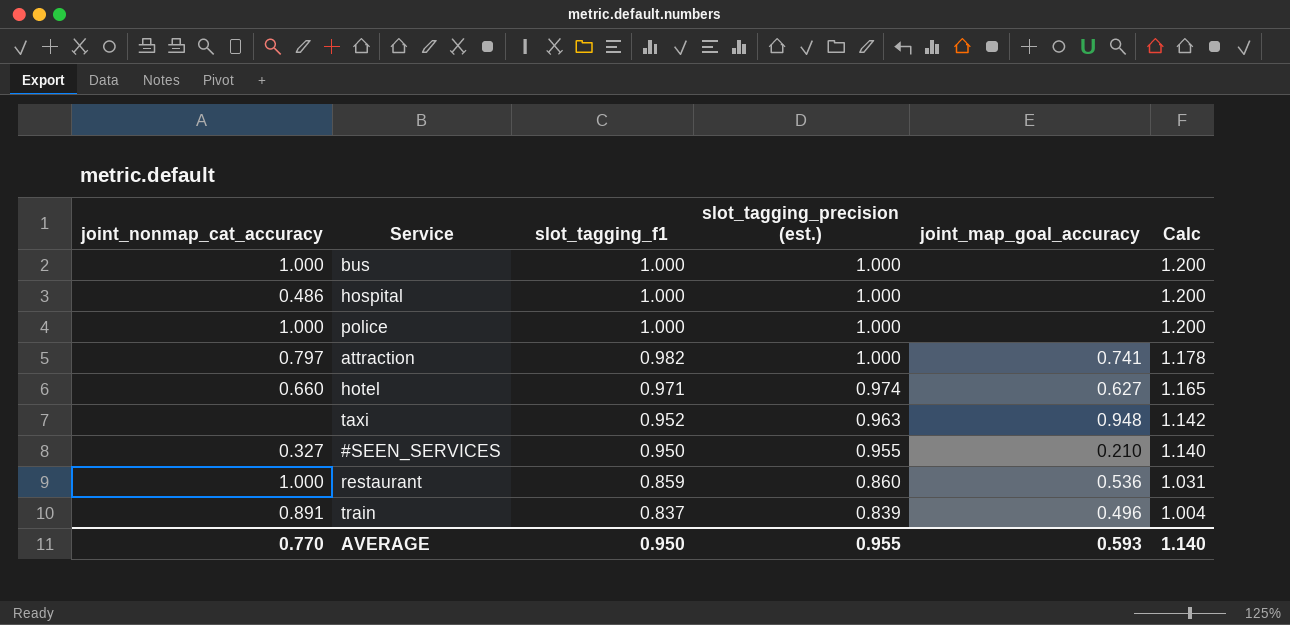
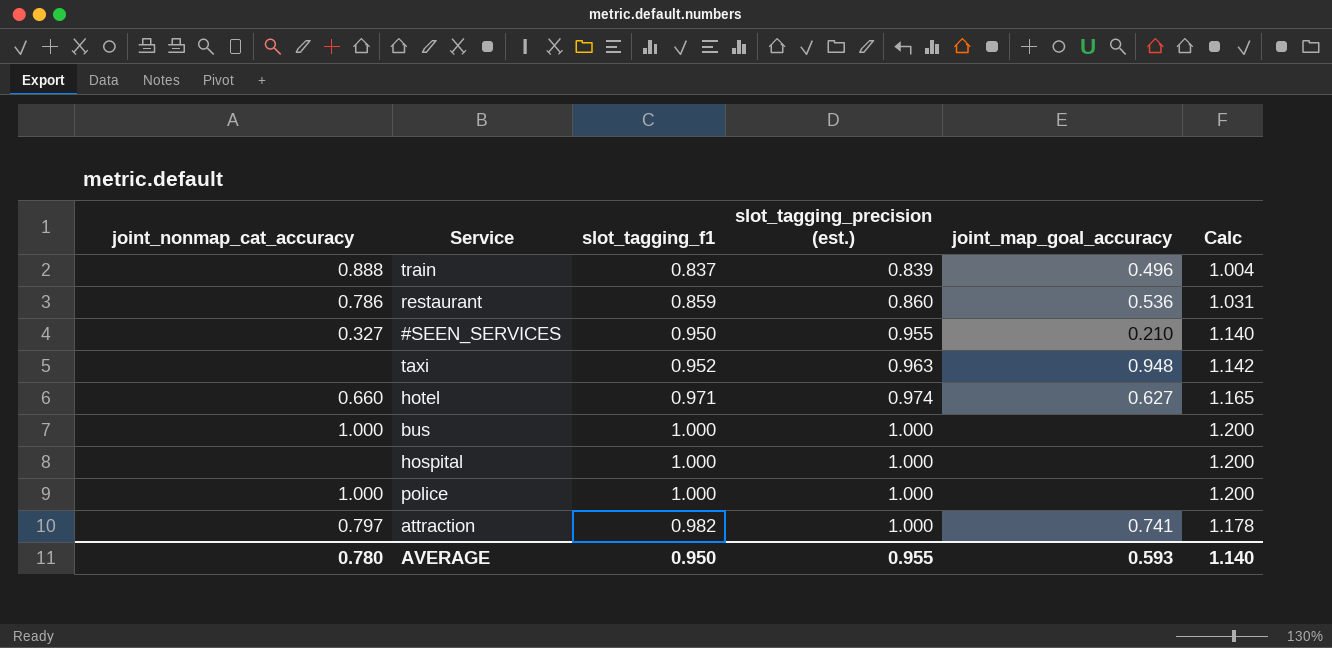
row order: slot_tagging_f1 descending -> slot_tagging_precision (est.) ascending
train | joint_nonmap_cat_accuracy: 0.891 -> 0.888
restaurant | joint_nonmap_cat_accuracy: 1.000 -> 0.786
hospital | joint_nonmap_cat_accuracy: 0.486 -> none
AVERAGE | joint_nonmap_cat_accuracy: 0.770 -> 0.780

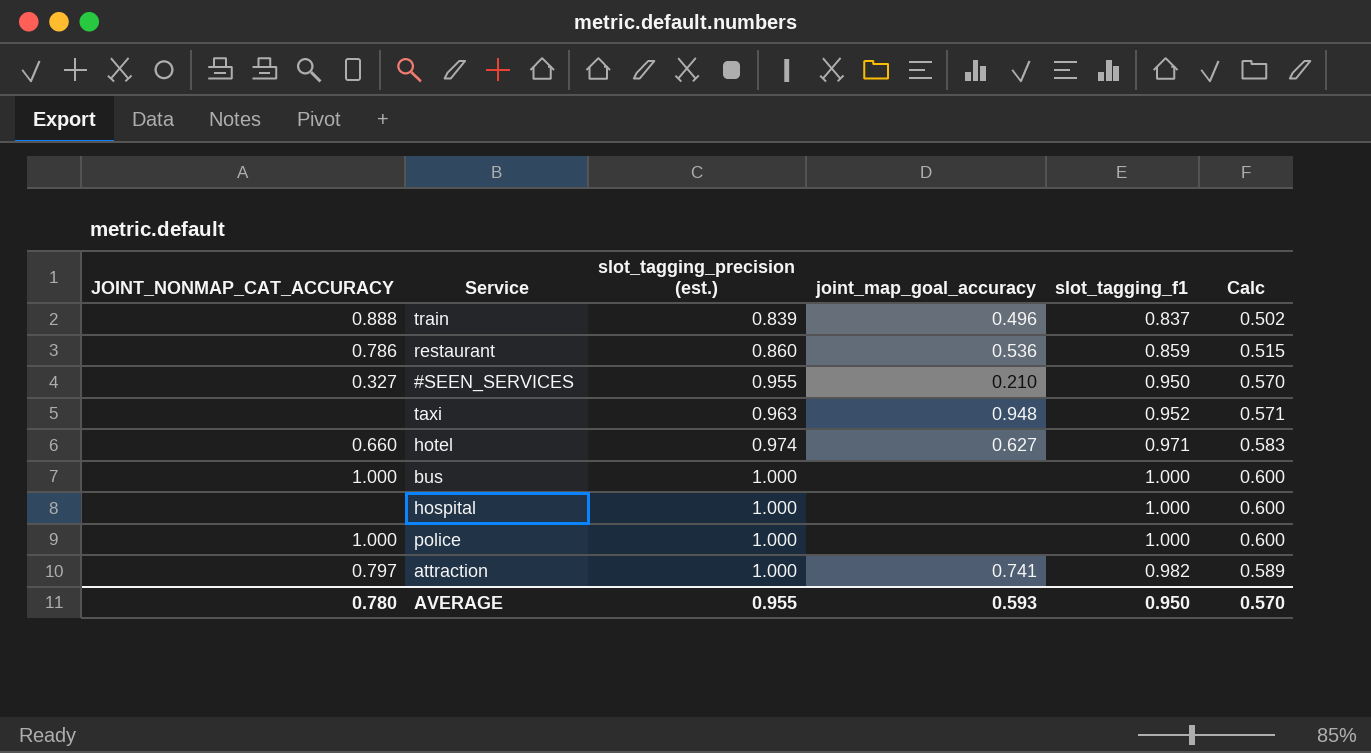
column name: joint_nonmap_cat_accuracy -> JOINT_NONMAP_CAT_ACCURACY
column slot_tagging_f1 | position: 3 -> 5
column Calc | formula: [slot_tagging_f1] * 1.2 -> [slot_tagging_f1] * 0.6
AVERAGE | Calc: 1.140 -> 0.570

